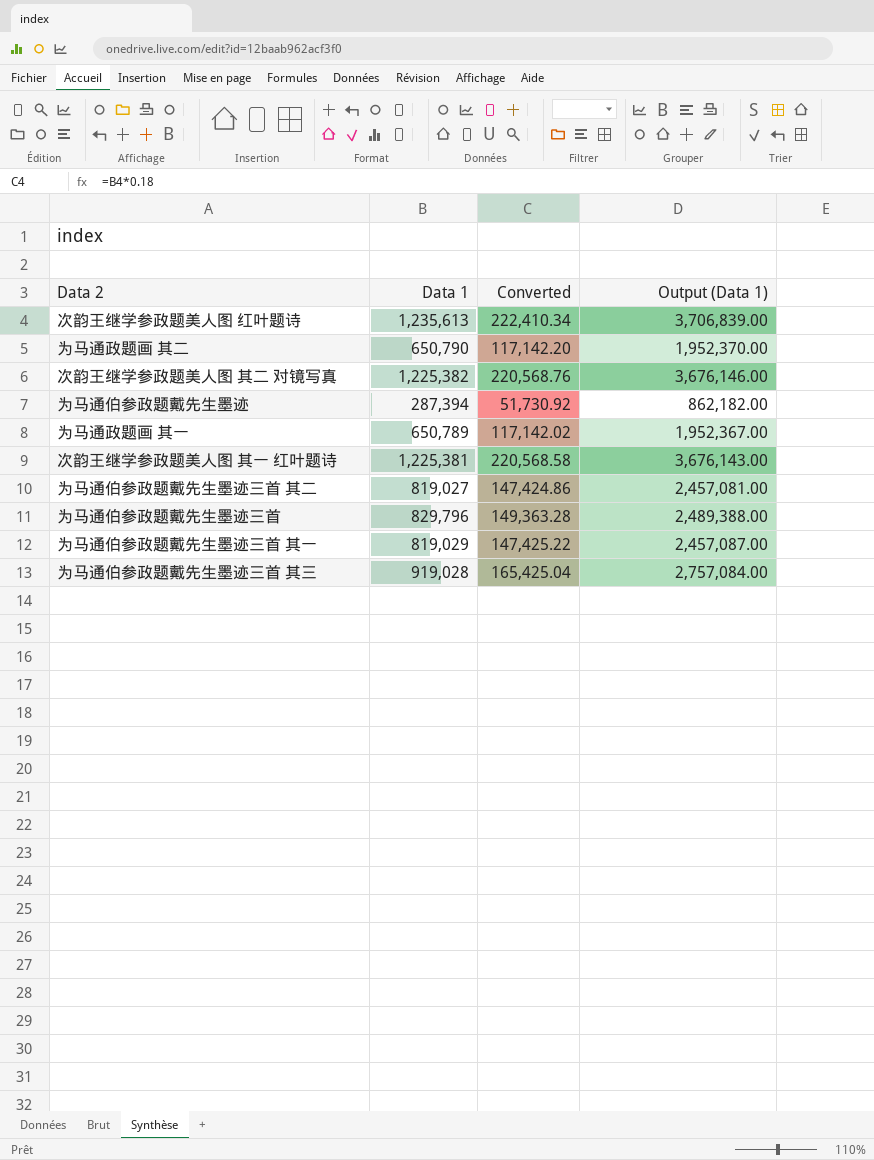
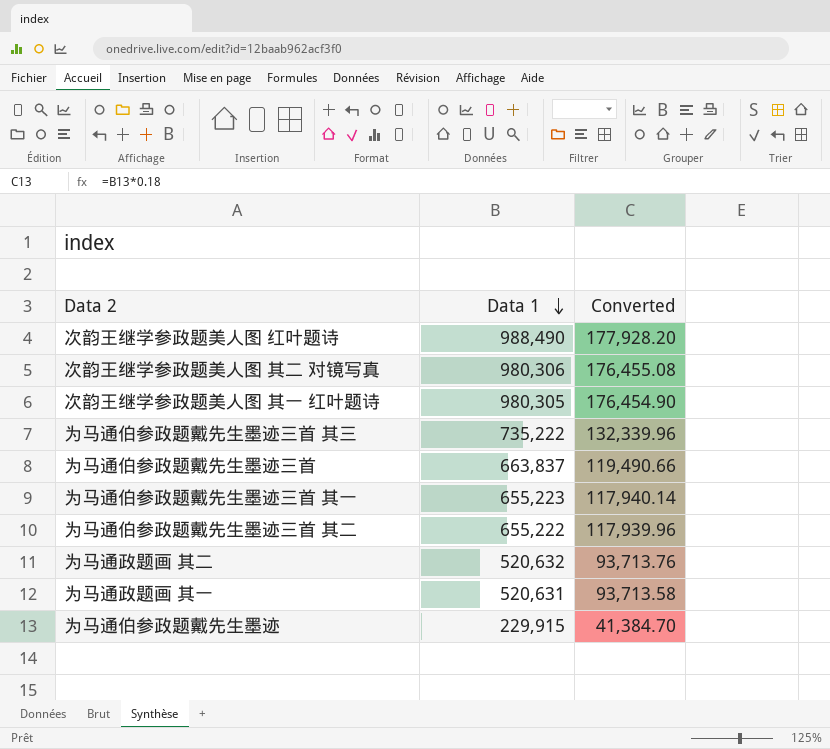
row order: none -> Data 1 descending
column Output (Data 1) | formula: [Data 1] * 3 -> none
次韵王继学参政题美人图 红叶题诗 | Data 1: 1,235,613 -> 988,490
次韵王继学参政题美人图 红叶题诗 | Converted: 222,410.34 -> 177,928.20
次韵王继学参政题美人图 其二 对镜写真 | Data 1: 1,225,382 -> 980,306
次韵王继学参政题美人图 其二 对镜写真 | Converted: 220,568.76 -> 176,455.08
次韵王继学参政题美人图 其一 红叶题诗 | Data 1: 1,225,381 -> 980,305
次韵王继学参政题美人图 其一 红叶题诗 | Converted: 220,568.58 -> 176,454.90
为马通伯参政题戴先生墨迹三首 其三 | Data 1: 919,028 -> 735,222
为马通伯参政题戴先生墨迹三首 其三 | Converted: 165,425.04 -> 132,339.96
为马通伯参政题戴先生墨迹三首 | Data 1: 829,796 -> 663,837
为马通伯参政题戴先生墨迹三首 | Converted: 149,363.28 -> 119,490.66
为马通伯参政题戴先生墨迹三首 其一 | Data 1: 819,029 -> 655,223
为马通伯参政题戴先生墨迹三首 其一 | Converted: 147,425.22 -> 117,940.14
为马通伯参政题戴先生墨迹三首 其二 | Data 1: 819,027 -> 655,222
为马通伯参政题戴先生墨迹三首 其二 | Converted: 147,424.86 -> 117,939.96
为马通政题画 其二 | Data 1: 650,790 -> 520,632
为马通政题画 其二 | Converted: 117,142.20 -> 93,713.76
为马通政题画 其一 | Data 1: 650,789 -> 520,631
为马通政题画 其一 | Converted: 117,142.02 -> 93,713.58
为马通伯参政题戴先生墨迹 | Data 1: 287,394 -> 229,915
为马通伯参政题戴先生墨迹 | Converted: 51,730.92 -> 41,384.70

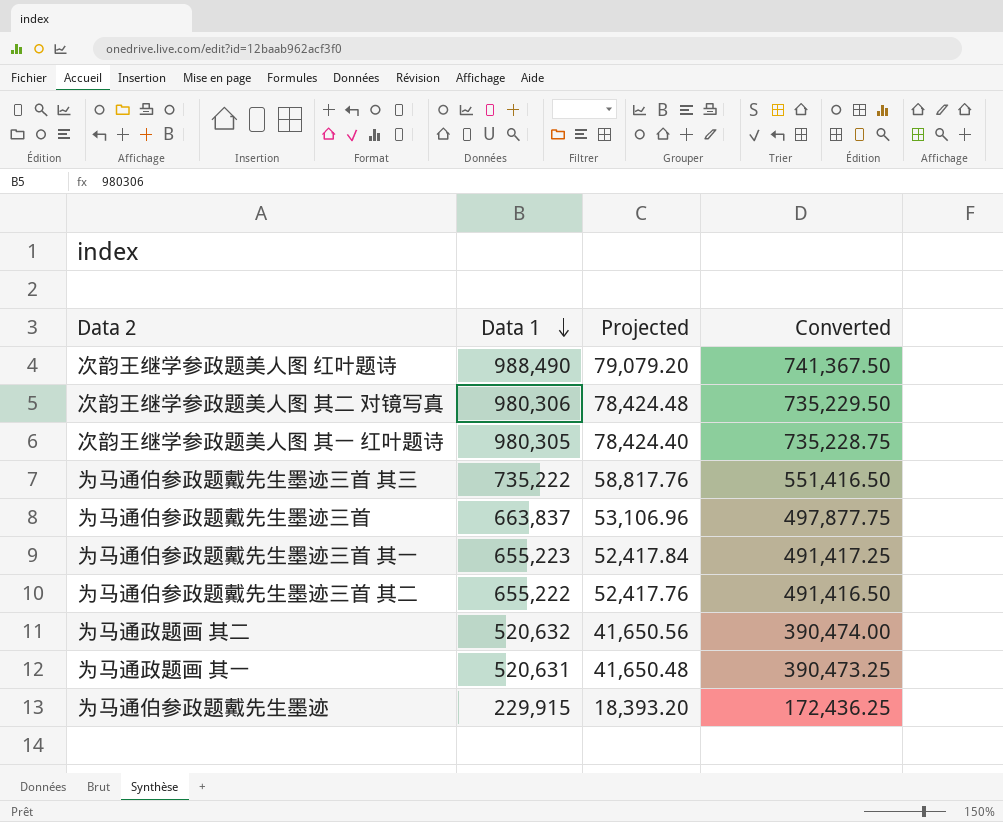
column Projected | formula: none -> [Data 1] * 0.08
column Converted | formula: [Data 1] * 0.18 -> [Data 1] * 0.75

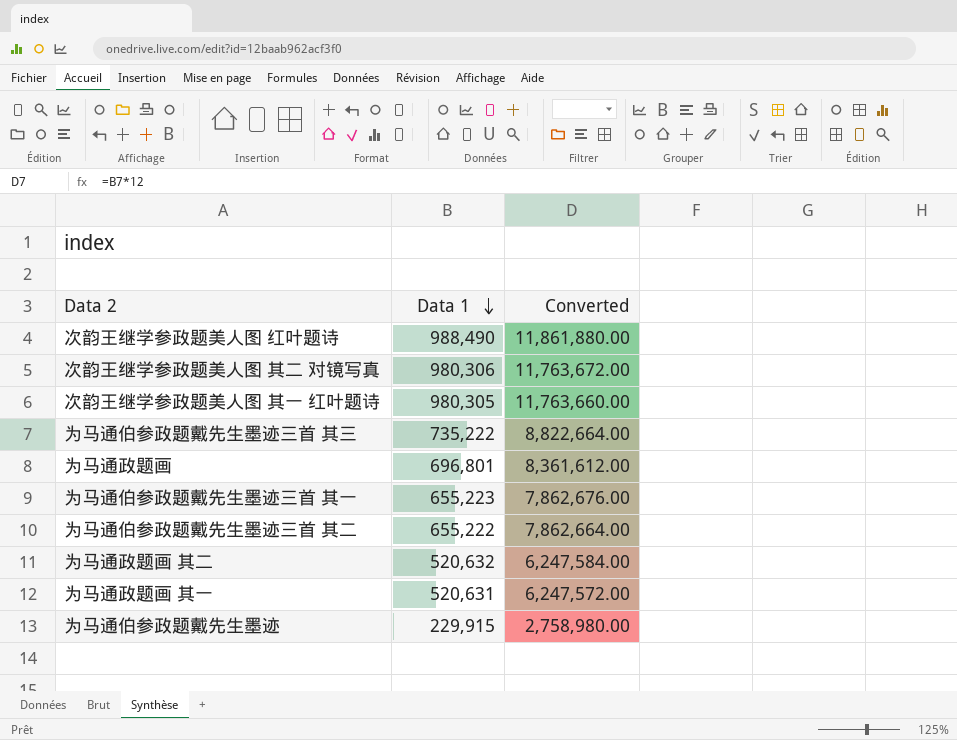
column Projected | formula: [Data 1] * 0.08 -> none
column Converted | formula: [Data 1] * 0.75 -> [Data 1] * 12
row 为马通伯参政题戴先生墨迹三首: 663,837 | 53,106.96 | 497,877.75 -> none
row 为马通政题画: none -> 696,801 | 8,361,612.00

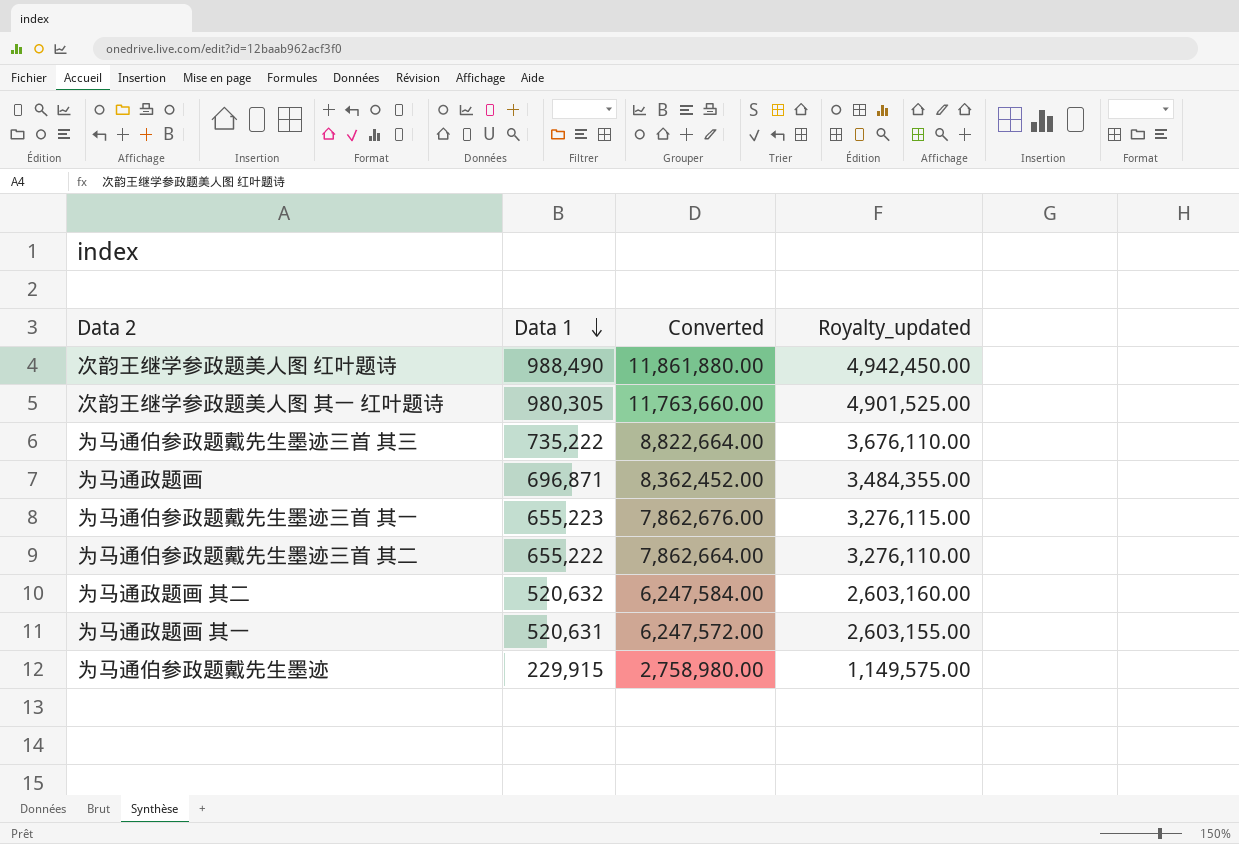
column Royalty_updated | formula: none -> [Data 1] * 5
row 次韵王继学参政题美人图 其二 对镜写真: 980,306 | 11,763,672.00 -> none
为马通政题画 | Data 1: 696,801 -> 696,871
为马通政题画 | Converted: 8,361,612.00 -> 8,362,452.00

